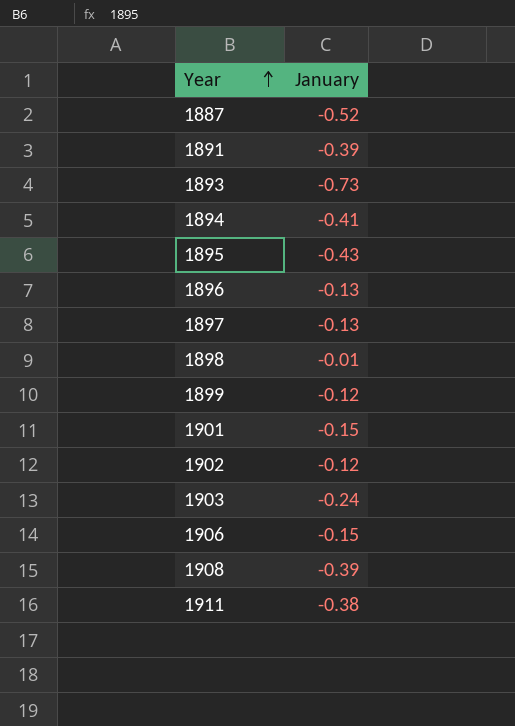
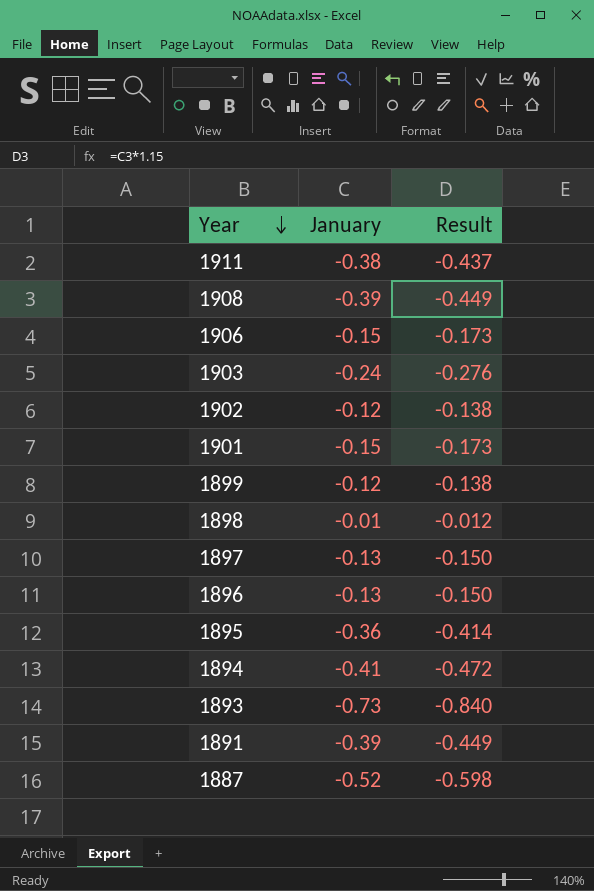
row order: Year ascending -> Year descending
column Result | formula: none -> [January] * 1.15
1895 | January: -0.43 -> -0.36

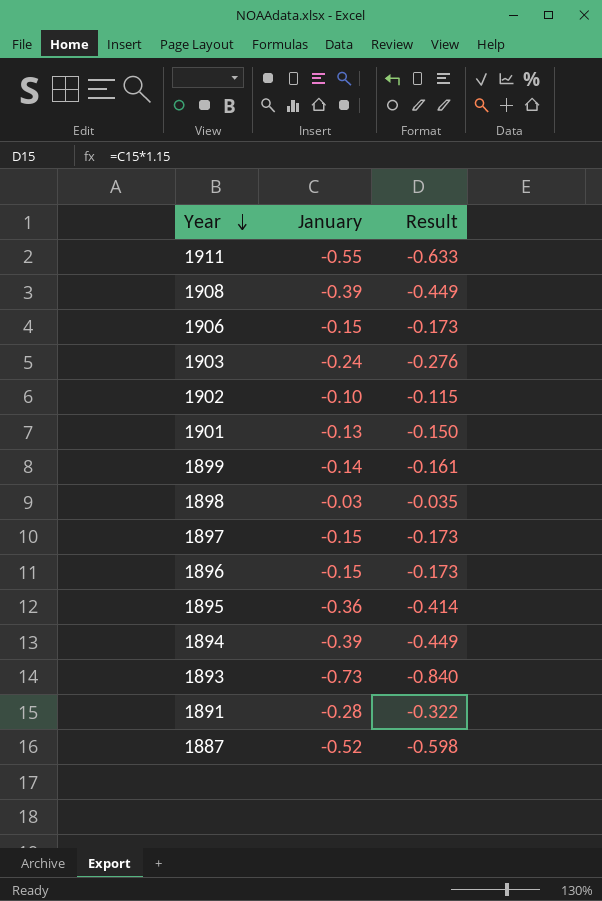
1911 | January: -0.38 -> -0.55
1911 | Result: -0.437 -> -0.633
1902 | January: -0.12 -> -0.10
1902 | Result: -0.138 -> -0.115
1901 | January: -0.15 -> -0.13
1901 | Result: -0.173 -> -0.150
1899 | January: -0.12 -> -0.14
1899 | Result: -0.138 -> -0.161
1898 | January: -0.01 -> -0.03
1898 | Result: -0.012 -> -0.035
1897 | January: -0.13 -> -0.15
1897 | Result: -0.150 -> -0.173
1896 | January: -0.13 -> -0.15
1896 | Result: -0.150 -> -0.173
1894 | January: -0.41 -> -0.39
1894 | Result: -0.472 -> -0.449
1891 | January: -0.39 -> -0.28
1891 | Result: -0.449 -> -0.322

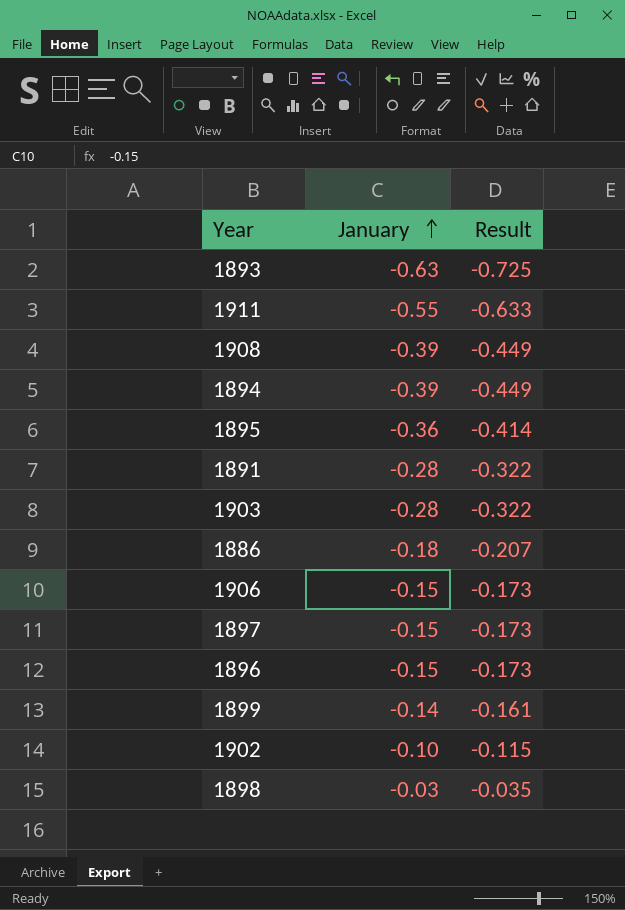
row order: Year descending -> January ascending
row 1901: -0.13 | -0.150 -> none
row 1887: -0.52 | -0.598 -> none
1893 | January: -0.73 -> -0.63
1893 | Result: -0.840 -> -0.725
1903 | January: -0.24 -> -0.28
1903 | Result: -0.276 -> -0.322
row 1886: none -> -0.18 | -0.207

